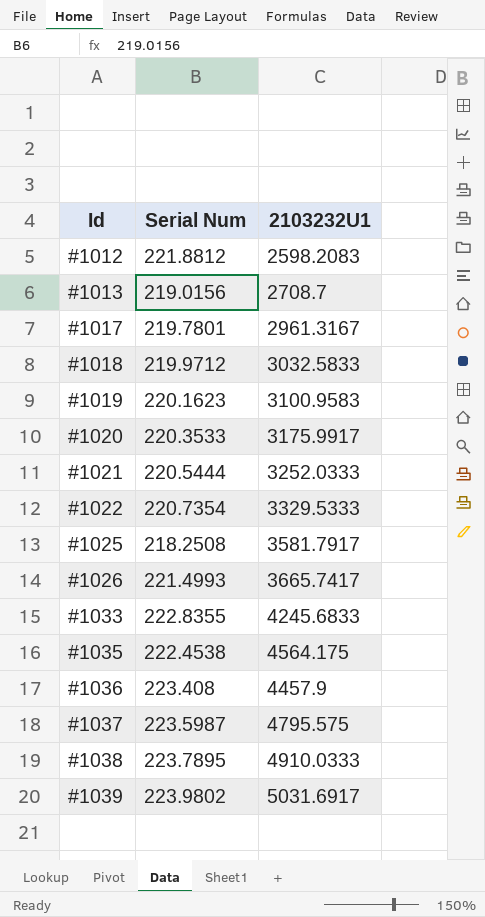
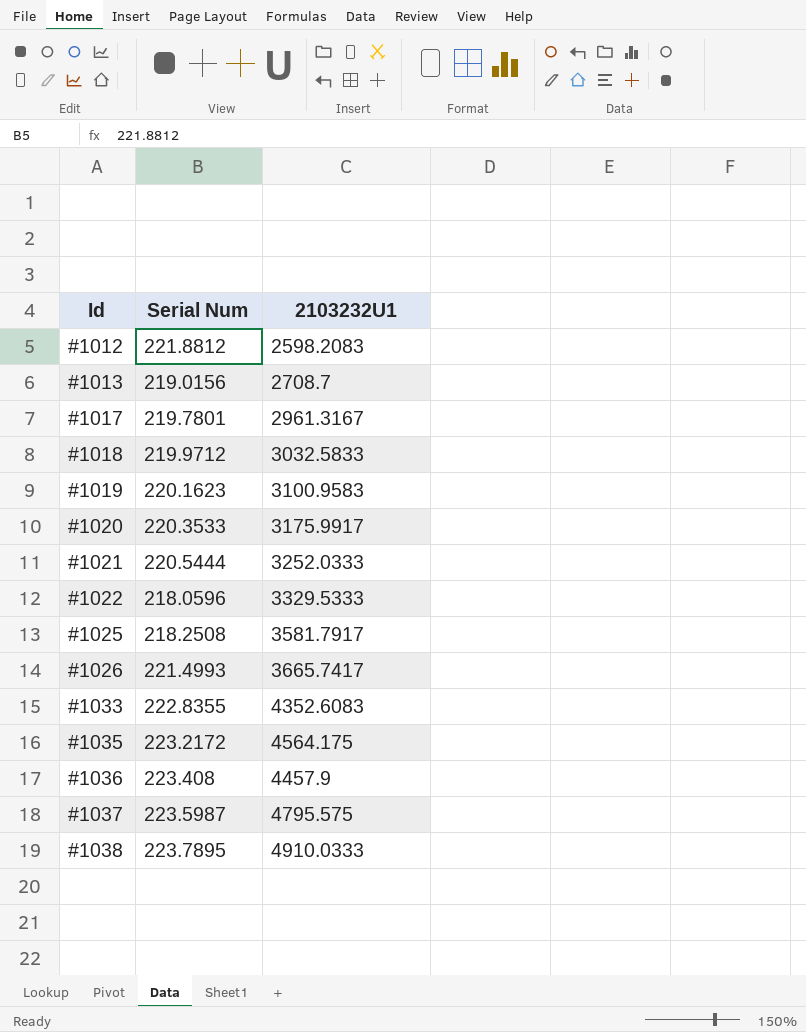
row #1039: 223.9802 | 5031.6917 -> none
#1022 | Serial Num: 220.7354 -> 218.0596
#1033 | 2103232U1: 4245.6833 -> 4352.6083
#1035 | Serial Num: 222.4538 -> 223.2172

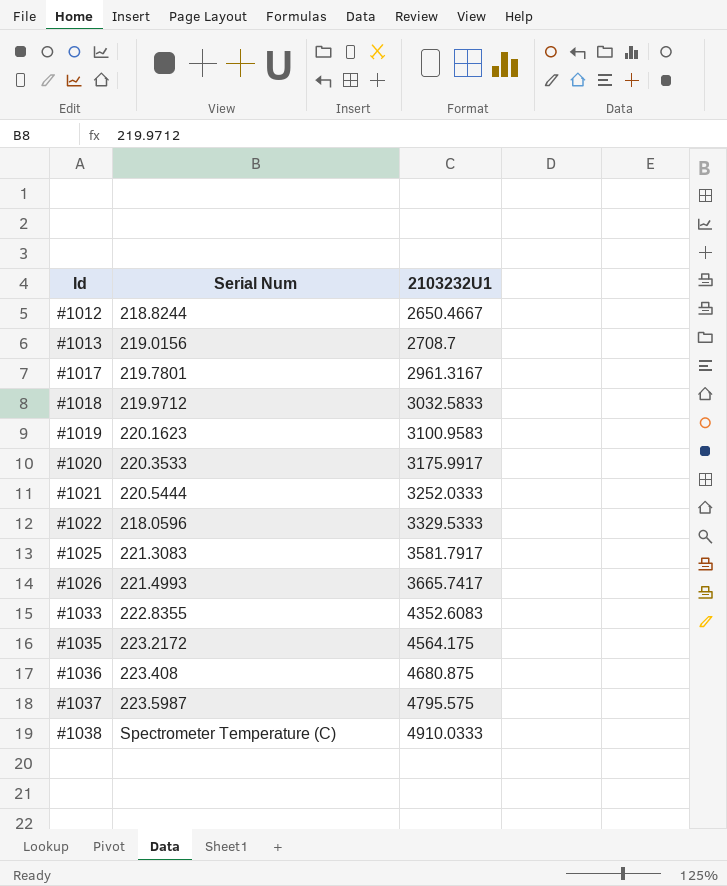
#1012 | Serial Num: 221.8812 -> 218.8244
#1012 | 2103232U1: 2598.2083 -> 2650.4667
#1025 | Serial Num: 218.2508 -> 221.3083
#1036 | 2103232U1: 4457.9 -> 4680.875
#1038 | Serial Num: 223.7895 -> Spectrometer Temperature (C)

